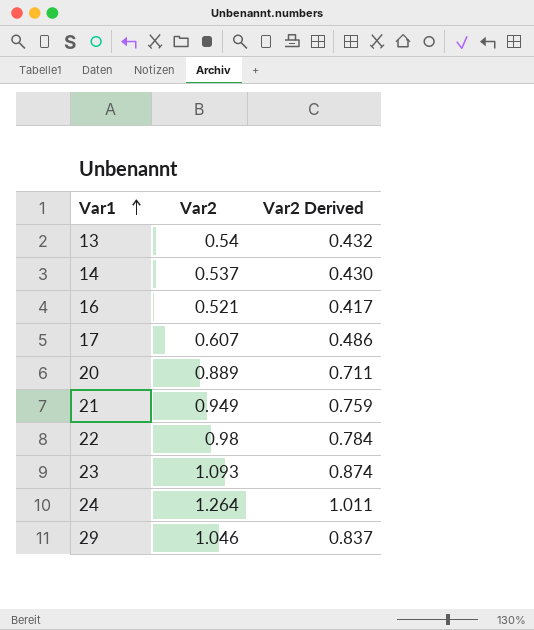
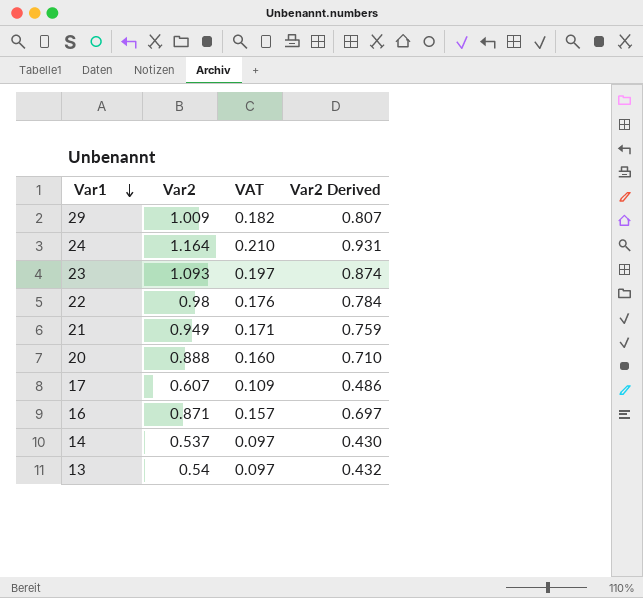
row order: Var1 ascending -> Var1 descending
column VAT | formula: none -> [Var2] * 0.18
29 | Var2: 1.046 -> 1.009
29 | Var2 Derived: 0.837 -> 0.807
24 | Var2: 1.264 -> 1.164
24 | Var2 Derived: 1.011 -> 0.931
20 | Var2: 0.889 -> 0.888
20 | Var2 Derived: 0.711 -> 0.710
16 | Var2: 0.521 -> 0.871
16 | Var2 Derived: 0.417 -> 0.697

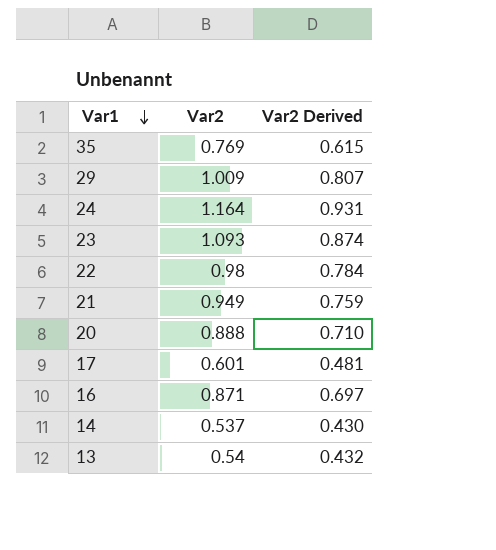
column VAT | formula: [Var2] * 0.18 -> none
row 35: none -> 0.769 | 0.615
17 | Var2: 0.607 -> 0.601
17 | Var2 Derived: 0.486 -> 0.481

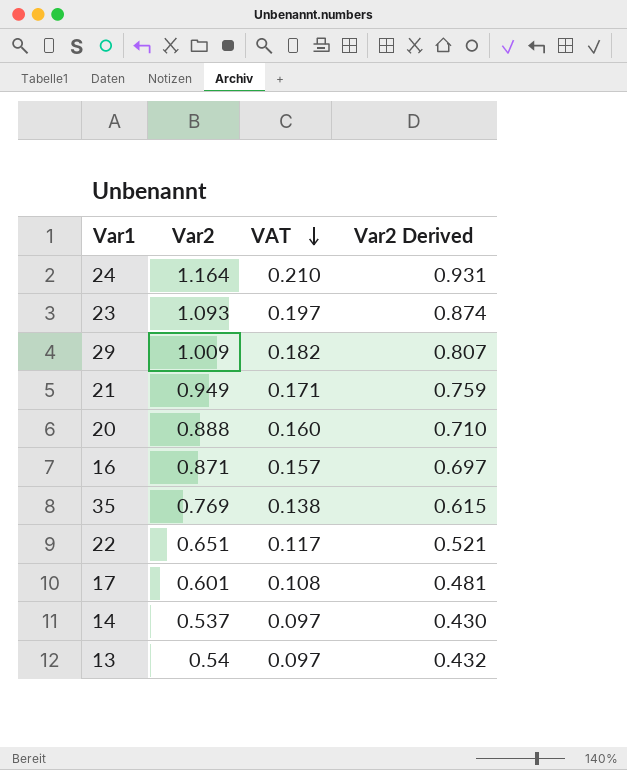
row order: Var1 descending -> VAT descending
column VAT | formula: none -> [Var2] * 0.18
22 | Var2: 0.98 -> 0.651
22 | Var2 Derived: 0.784 -> 0.521

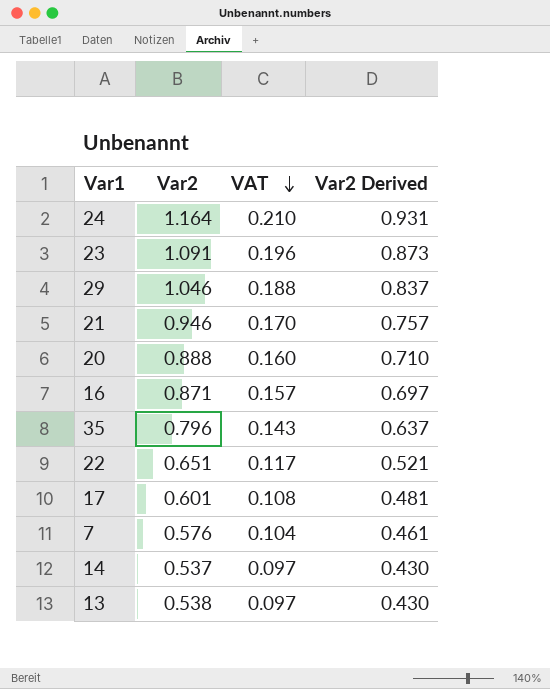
23 | Var2: 1.093 -> 1.091
23 | VAT: 0.197 -> 0.196
23 | Var2 Derived: 0.874 -> 0.873
29 | Var2: 1.009 -> 1.046
29 | VAT: 0.182 -> 0.188
29 | Var2 Derived: 0.807 -> 0.837
21 | Var2: 0.949 -> 0.946
21 | VAT: 0.171 -> 0.170
21 | Var2 Derived: 0.759 -> 0.757
35 | Var2: 0.769 -> 0.796
35 | VAT: 0.138 -> 0.143
35 | Var2 Derived: 0.615 -> 0.637
row 7: none -> 0.576 | 0.104 | 0.461
13 | Var2: 0.54 -> 0.538
13 | Var2 Derived: 0.432 -> 0.430

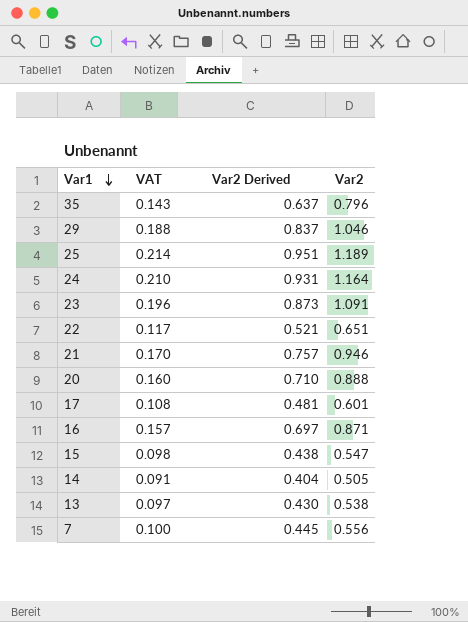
row order: VAT descending -> Var1 descending
column Var2 | position: 2 -> 4
row 25: none -> 0.214 | 0.951 | 1.189
row 15: none -> 0.098 | 0.438 | 0.547
14 | VAT: 0.097 -> 0.091
14 | Var2 Derived: 0.430 -> 0.404
14 | Var2: 0.537 -> 0.505
7 | VAT: 0.104 -> 0.100
7 | Var2 Derived: 0.461 -> 0.445
7 | Var2: 0.576 -> 0.556

